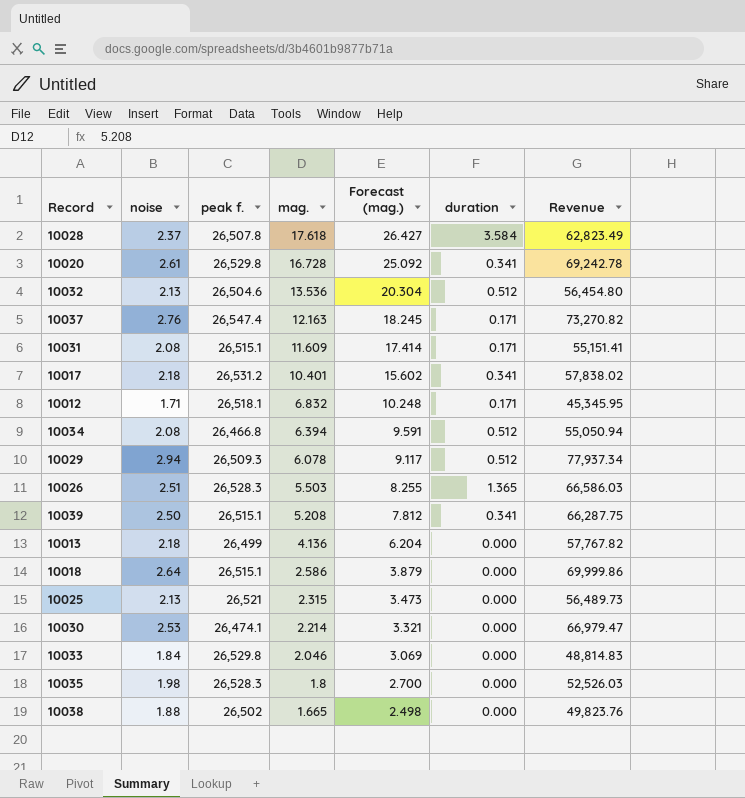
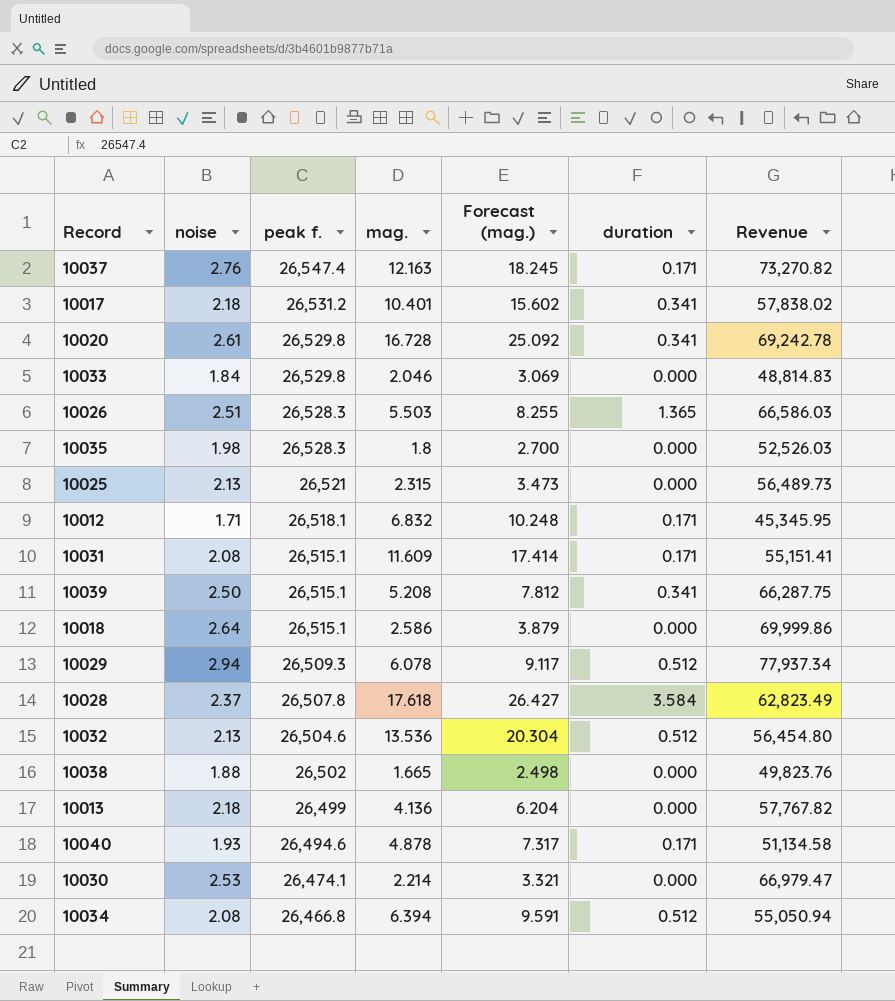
row order: mag. descending -> peak f. descending
row 10040: none -> 1.93 | 26,494.6 | 4.878 | 7.317 | 0.171 | 51,134.58

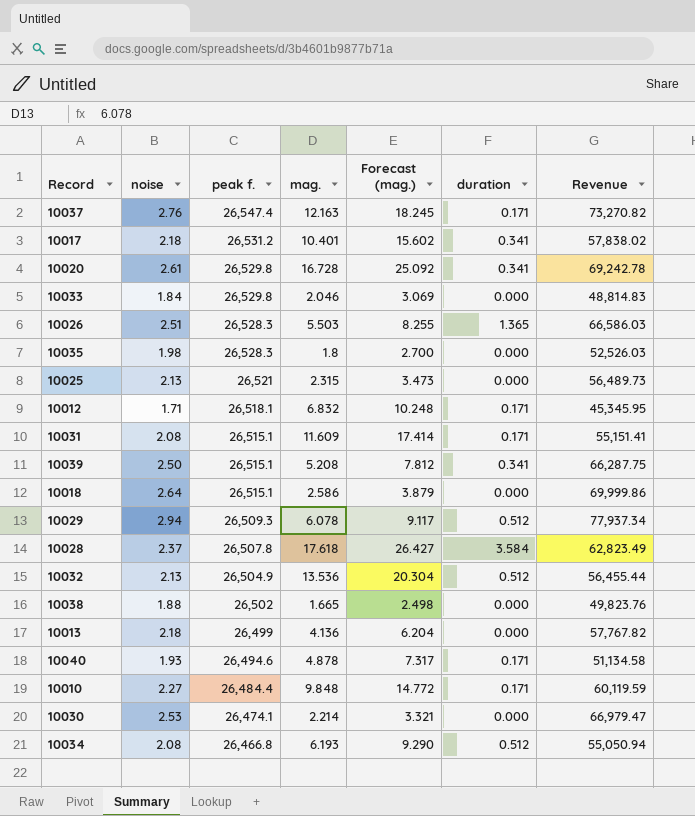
10032 | peak f.: 26,504.6 -> 26,504.9
10032 | Revenue: 56,454.80 -> 56,455.44
row 10010: none -> 2.27 | 26,484.4 | 9.848 | 14.772 | 0.171 | 60,119.59
10034 | mag.: 6.394 -> 6.193
10034 | Forecast (mag.): 9.591 -> 9.290

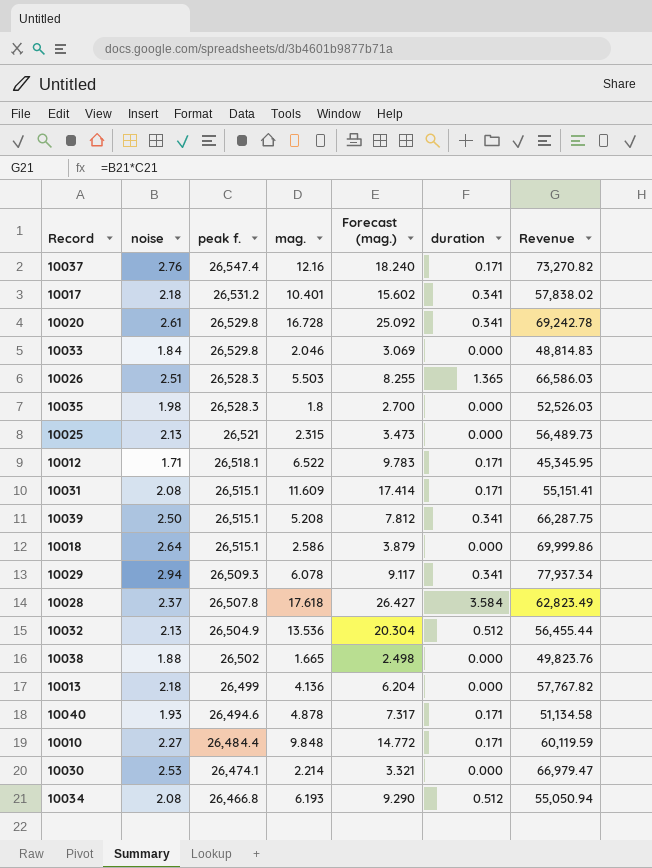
10037 | mag.: 12.163 -> 12.16
10037 | Forecast (mag.): 18.245 -> 18.240
10012 | mag.: 6.832 -> 6.522
10012 | Forecast (mag.): 10.248 -> 9.783
10029 | duration: 0.512 -> 0.341

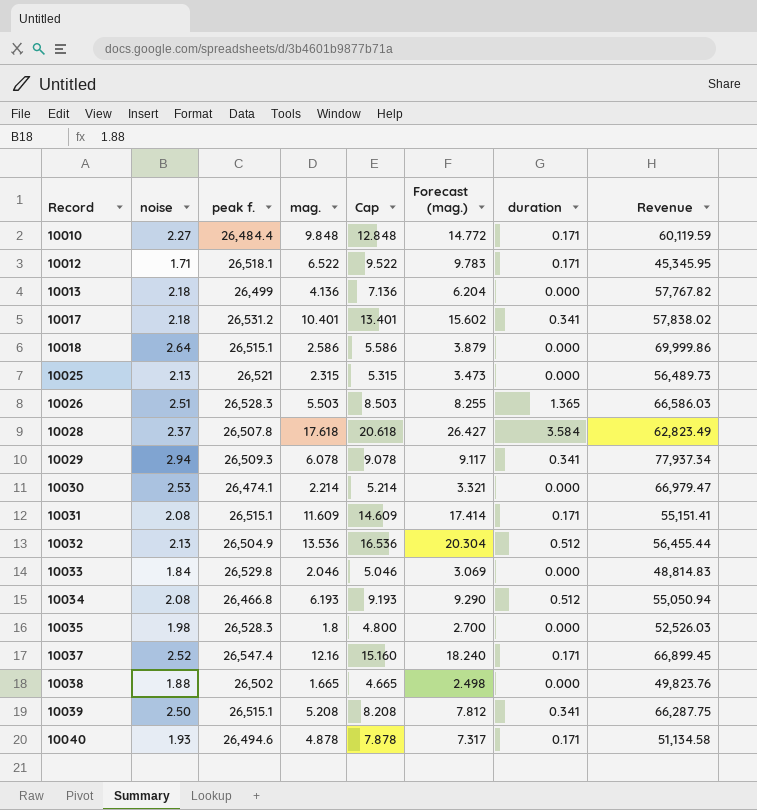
row order: peak f. descending -> Record ascending
column Cap | formula: none -> [mag.] + 3
row 10020: 2.61 | 26,529.8 | 16.728 | 25.092 | 0.341 | 69,242.78 -> none
10037 | noise: 2.76 -> 2.52
10037 | Revenue: 73,270.82 -> 66,899.45

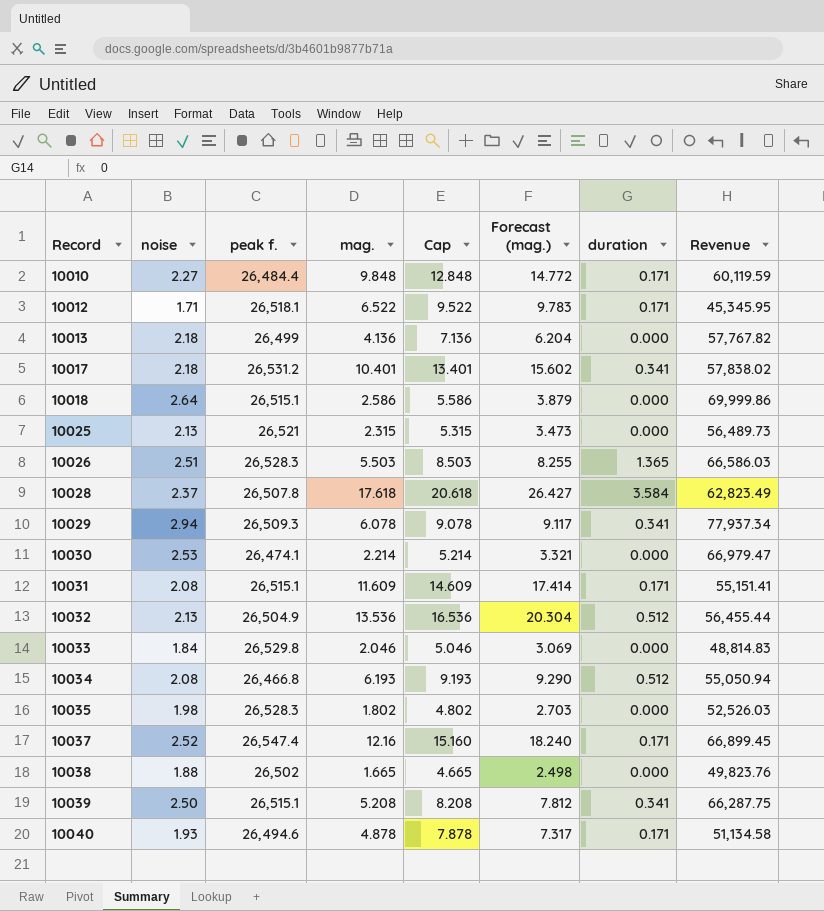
10035 | mag.: 1.8 -> 1.802
10035 | Cap: 4.800 -> 4.802
10035 | Forecast (mag.): 2.700 -> 2.703

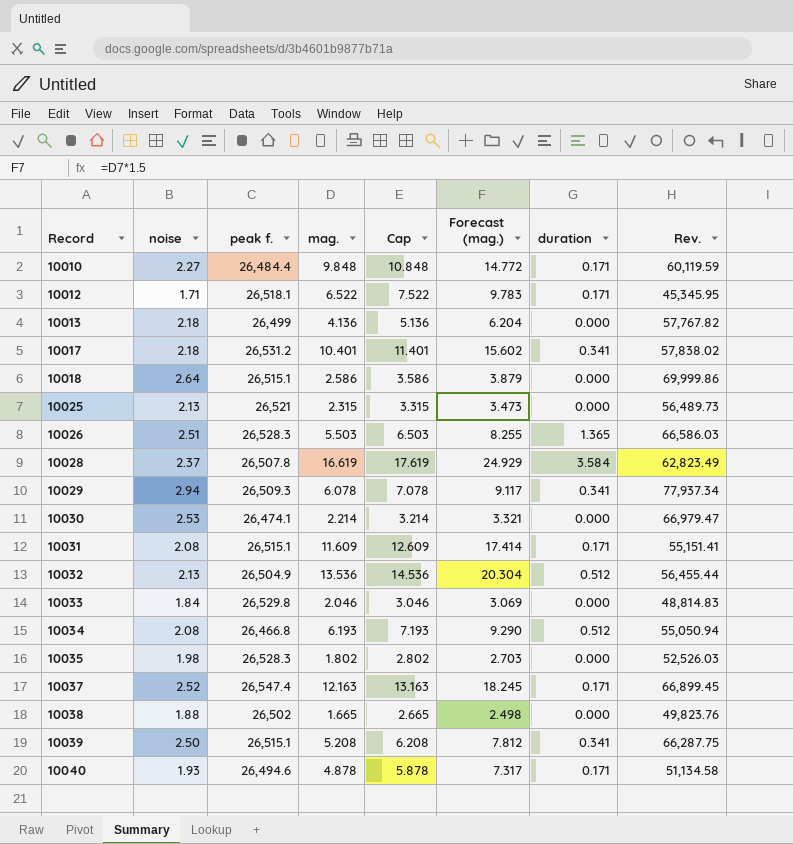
column Cap | formula: [mag.] + 3 -> [mag.] + 1
column name: Revenue -> Rev.
10028 | mag.: 17.618 -> 16.619
10028 | Forecast (mag.): 26.427 -> 24.929
10037 | mag.: 12.16 -> 12.163
10037 | Forecast (mag.): 18.240 -> 18.245

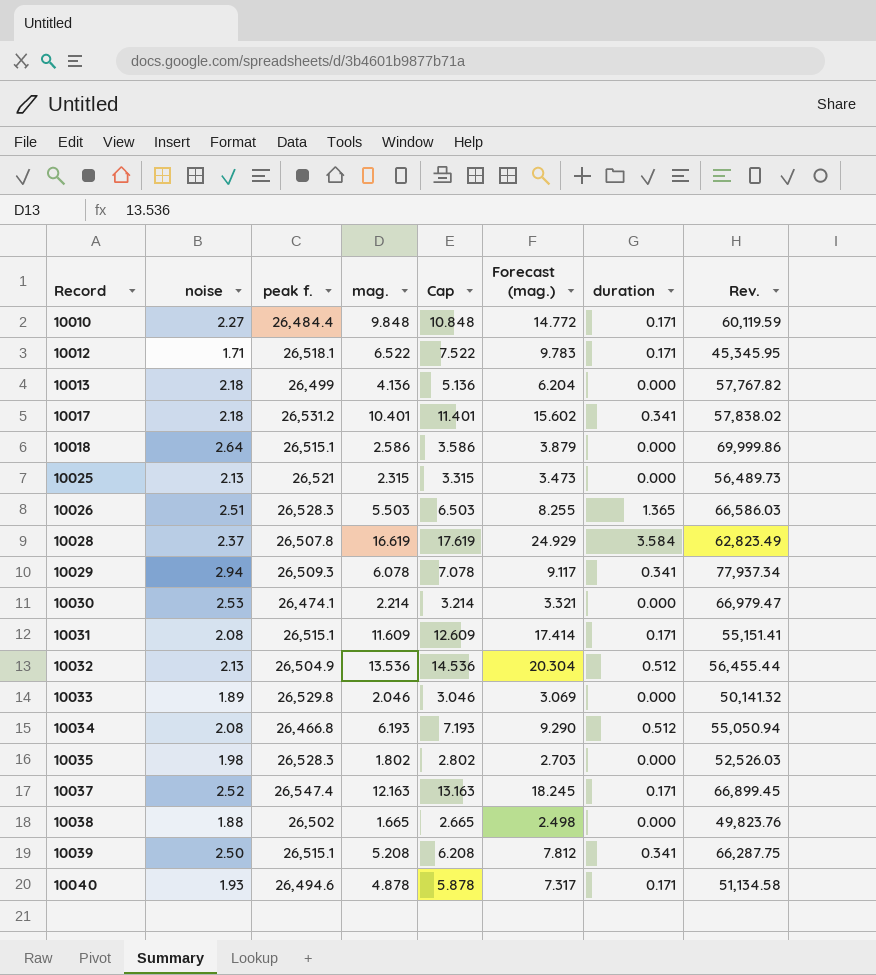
10033 | noise: 1.84 -> 1.89
10033 | Rev.: 48,814.83 -> 50,141.32

